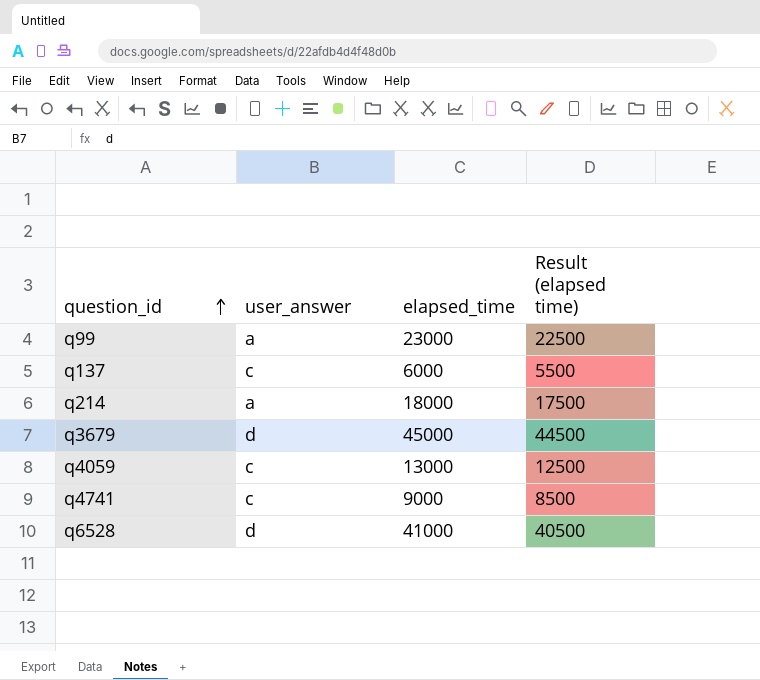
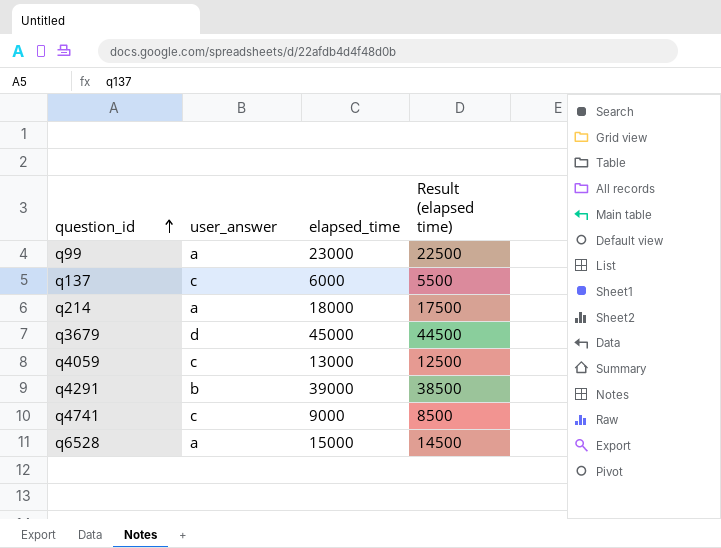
row q4291: none -> b | 39000 | 38500
q6528 | user_answer: d -> a
q6528 | elapsed_time: 41000 -> 15000
q6528 | Result (elapsed time): 40500 -> 14500

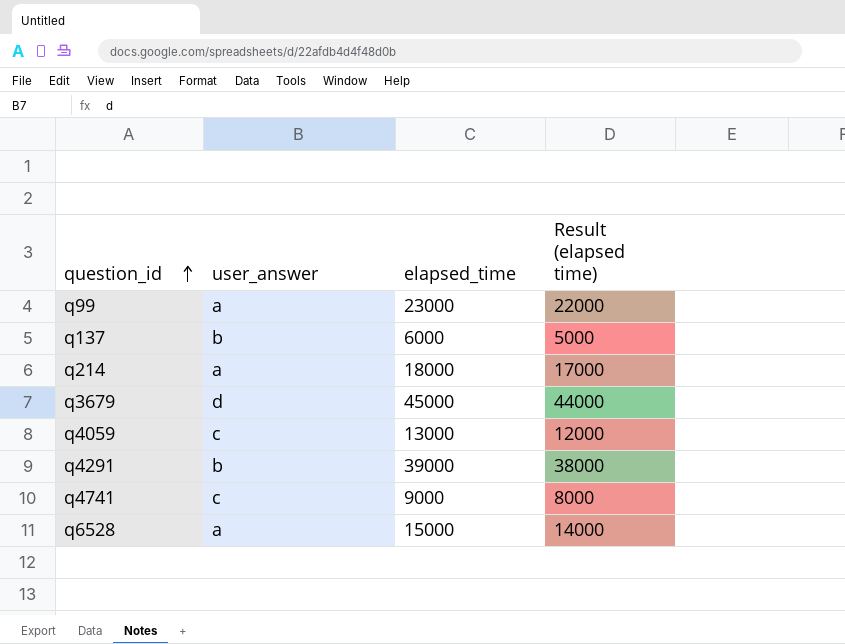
column Result (elapsed time) | formula: [elapsed_time] - 500 -> [elapsed_time] - 1000
q137 | user_answer: c -> b

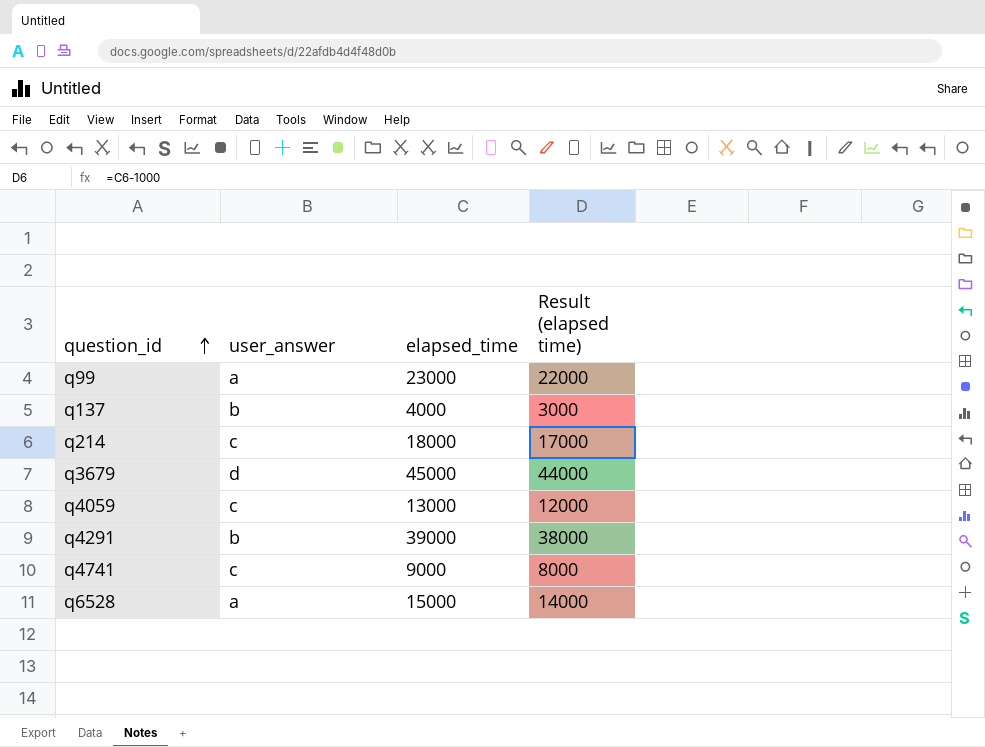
q137 | elapsed_time: 6000 -> 4000
q137 | Result (elapsed time): 5000 -> 3000
q214 | user_answer: a -> c

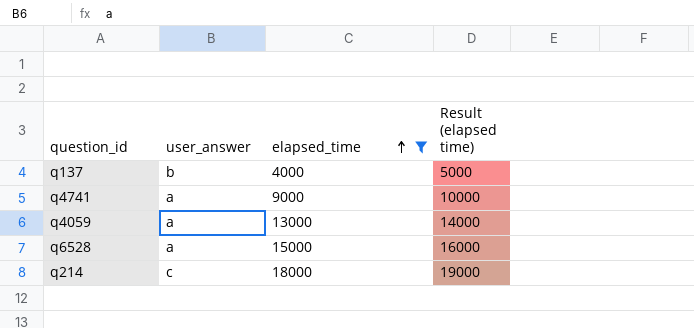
filter: none -> elapsed_time <= 18000
row order: question_id ascending -> elapsed_time ascending
column Result (elapsed time) | formula: [elapsed_time] - 1000 -> [elapsed_time] + 1000
q4741 | user_answer: c -> a
q4059 | user_answer: c -> a

